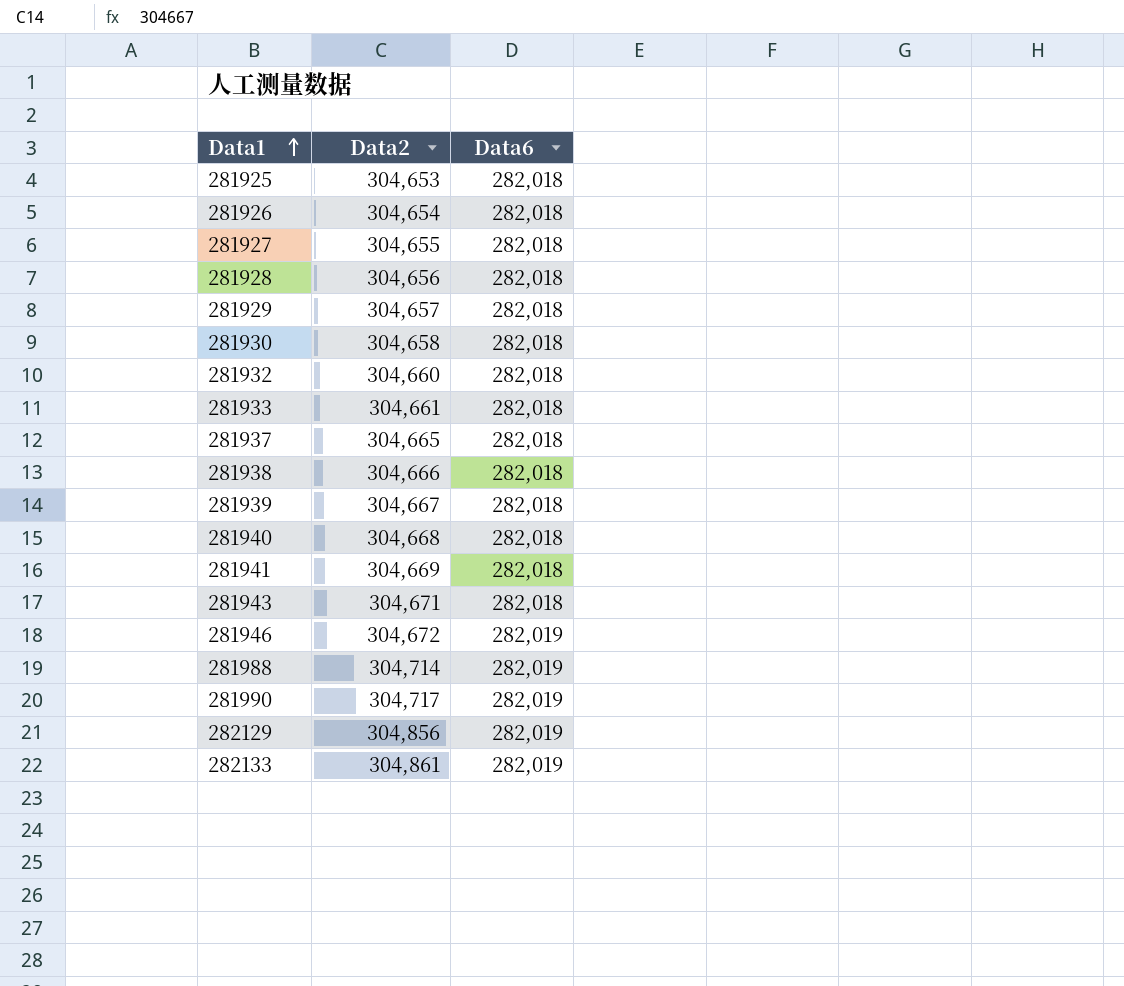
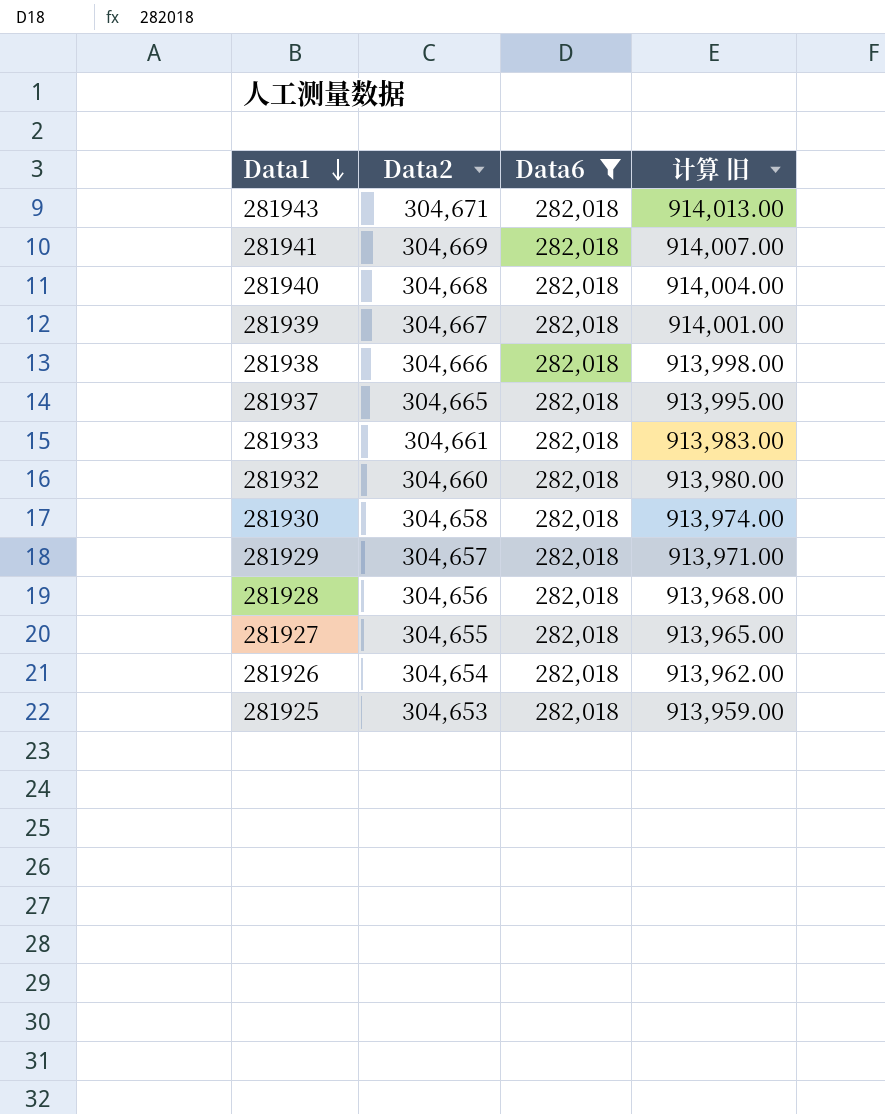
filter: none -> Data6 = 282,018
row order: Data1 ascending -> Data1 descending
column 计算 旧 | formula: none -> [Data2] * 3

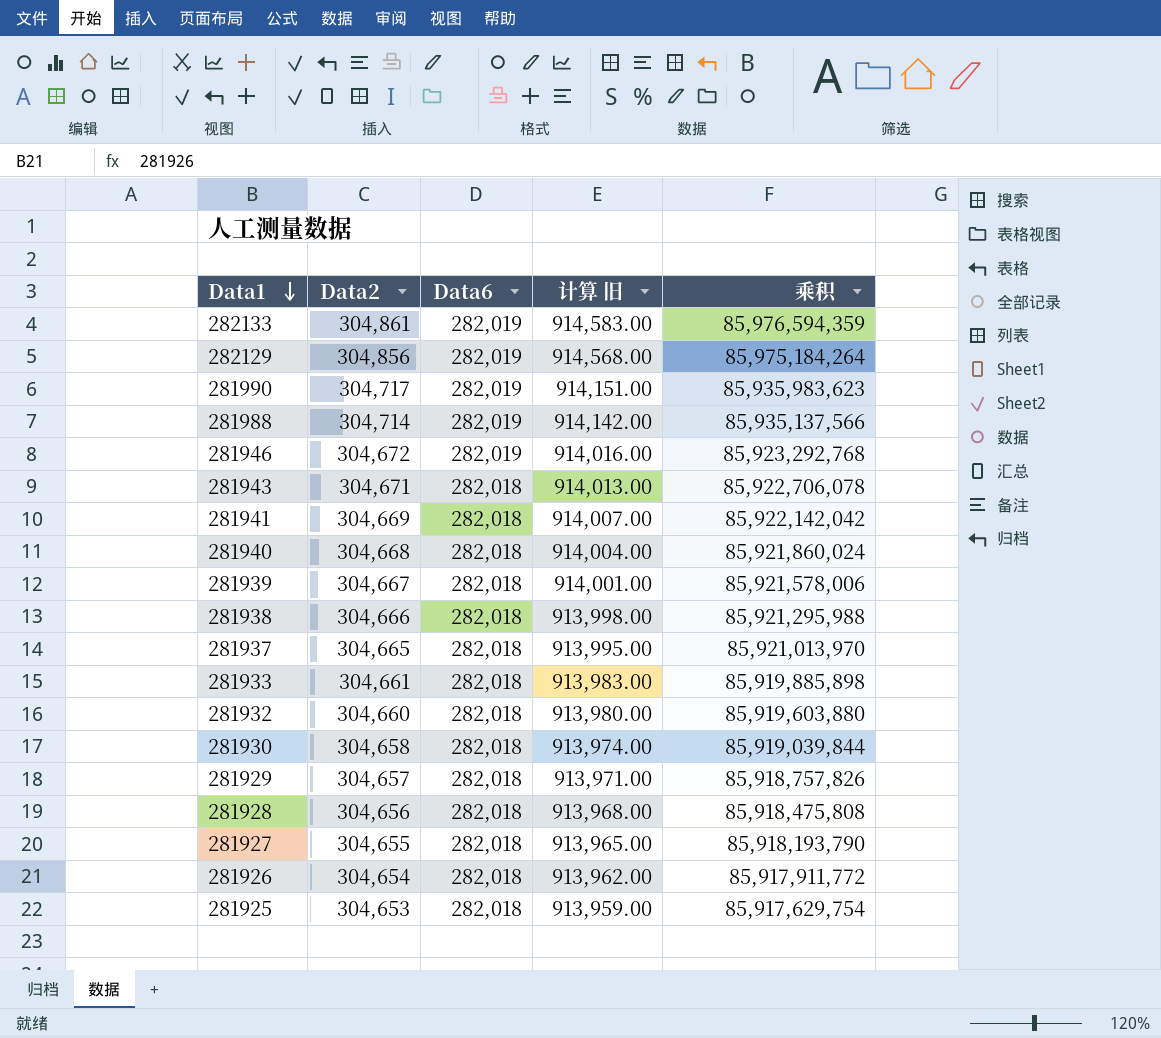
filter: Data6 = 282,018 -> none
column 乘积 | formula: none -> [Data2] * [Data6]

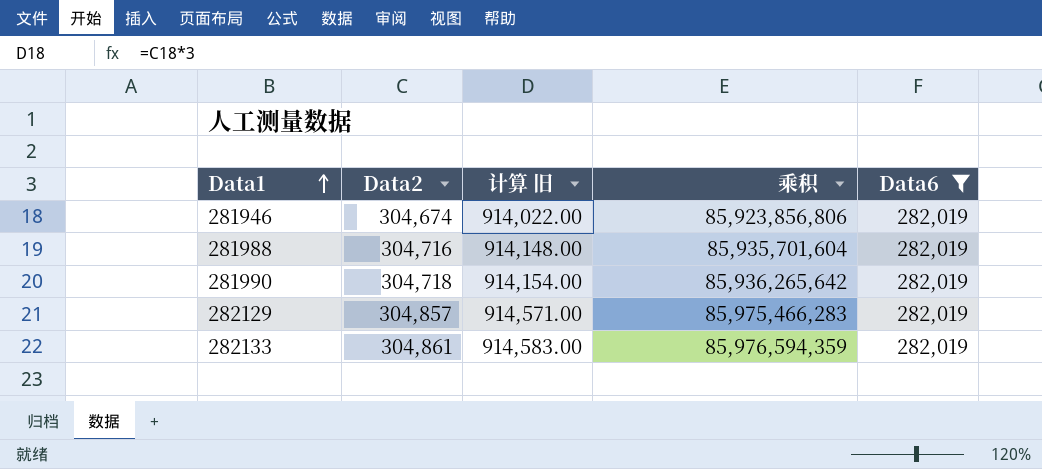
filter: none -> Data6 = 282,019
row order: Data1 descending -> Data1 ascending
column Data6 | position: 3 -> 5
281946 | Data2: 304,672 -> 304,674
281946 | 计算 旧: 914,016.00 -> 914,022.00
281946 | 乘积: 85,923,292,768 -> 85,923,856,806
281988 | Data2: 304,714 -> 304,716
281988 | 计算 旧: 914,142.00 -> 914,148.00
281988 | 乘积: 85,935,137,566 -> 85,935,701,604
281990 | Data2: 304,717 -> 304,718
281990 | 计算 旧: 914,151.00 -> 914,154.00
281990 | 乘积: 85,935,983,623 -> 85,936,265,642
282129 | Data2: 304,856 -> 304,857
282129 | 计算 旧: 914,568.00 -> 914,571.00
282129 | 乘积: 85,975,184,264 -> 85,975,466,283

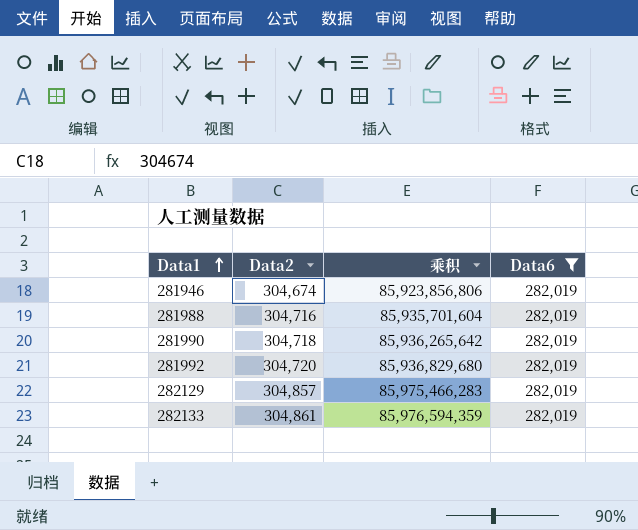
column 计算 旧 | formula: [Data2] * 3 -> none
row 281992: none -> 304,720 | 85,936,829,680 | 282,019

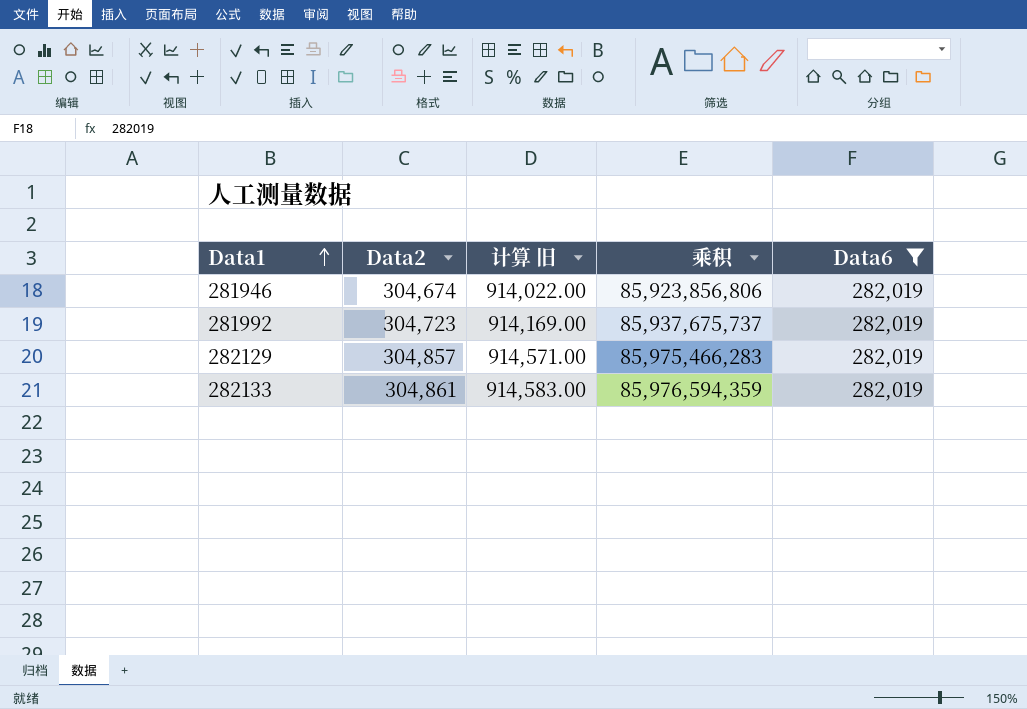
column 计算 旧 | formula: none -> [Data2] * 3
row 281988: 304,716 | 85,935,701,604 | 282,019 -> none
row 281990: 304,718 | 85,936,265,642 | 282,019 -> none
281992 | Data2: 304,720 -> 304,723
281992 | 乘积: 85,936,829,680 -> 85,937,675,737

